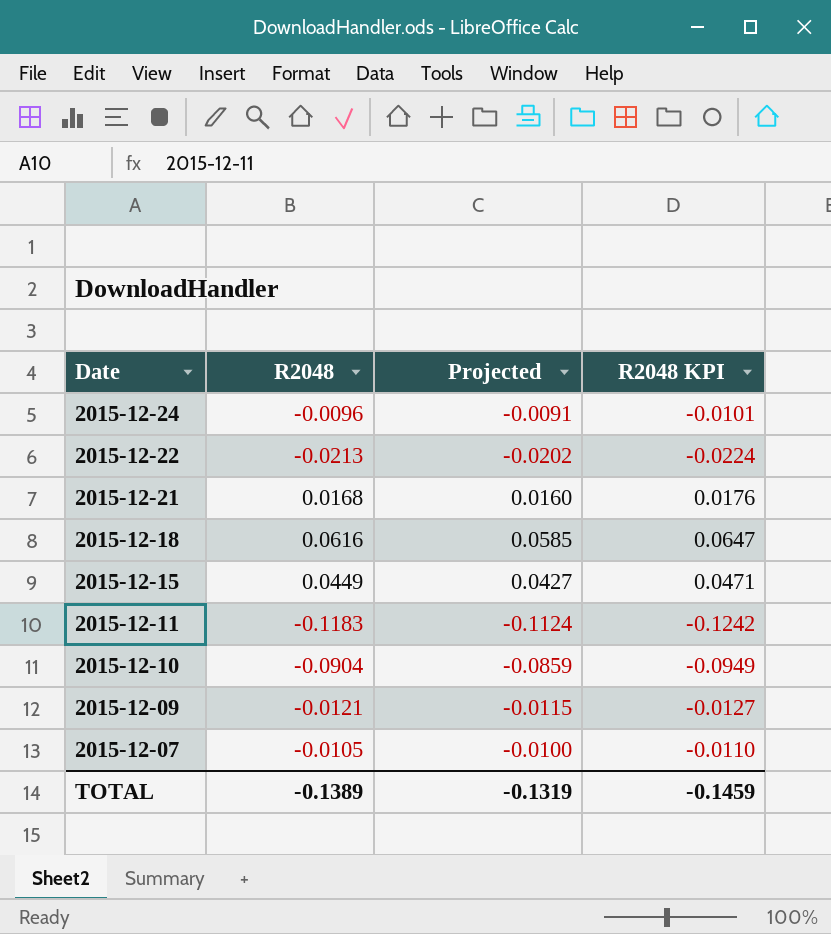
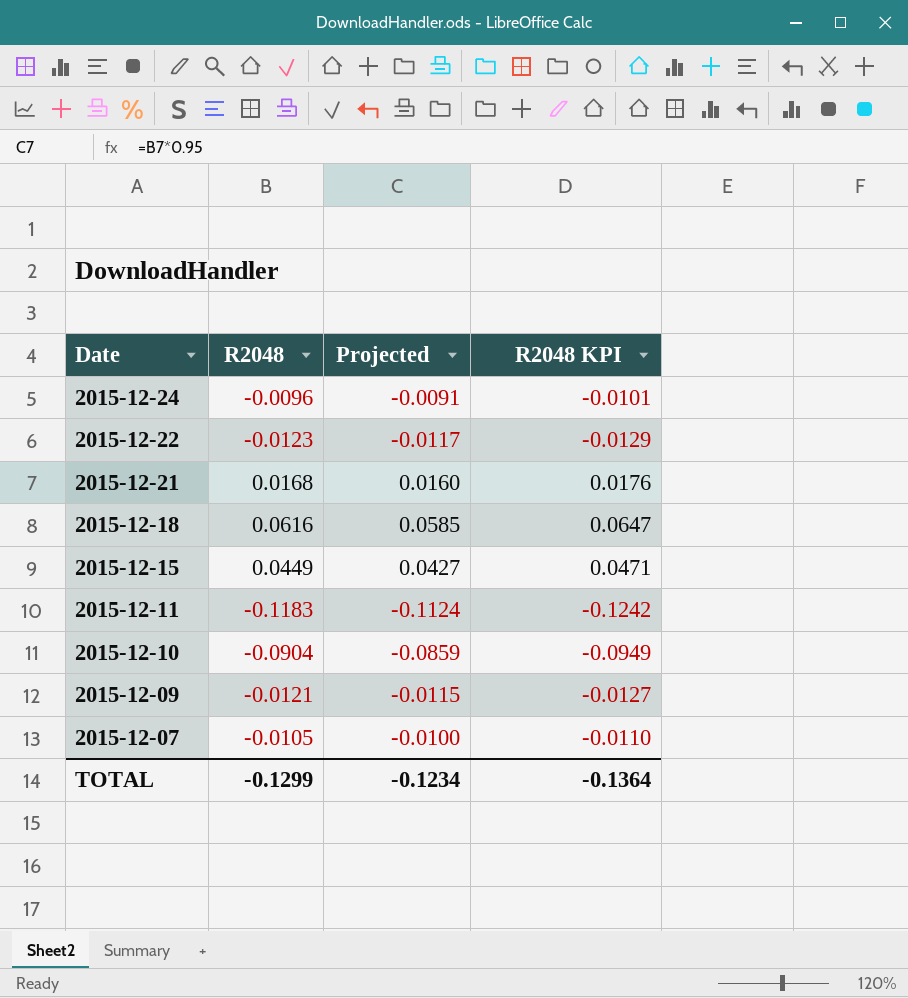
2015-12-22 | R2048: -0.0213 -> -0.0123
2015-12-22 | Projected: -0.0202 -> -0.0117
2015-12-22 | R2048 KPI: -0.0224 -> -0.0129
TOTAL | R2048: -0.1389 -> -0.1299
TOTAL | Projected: -0.1319 -> -0.1234
TOTAL | R2048 KPI: -0.1459 -> -0.1364

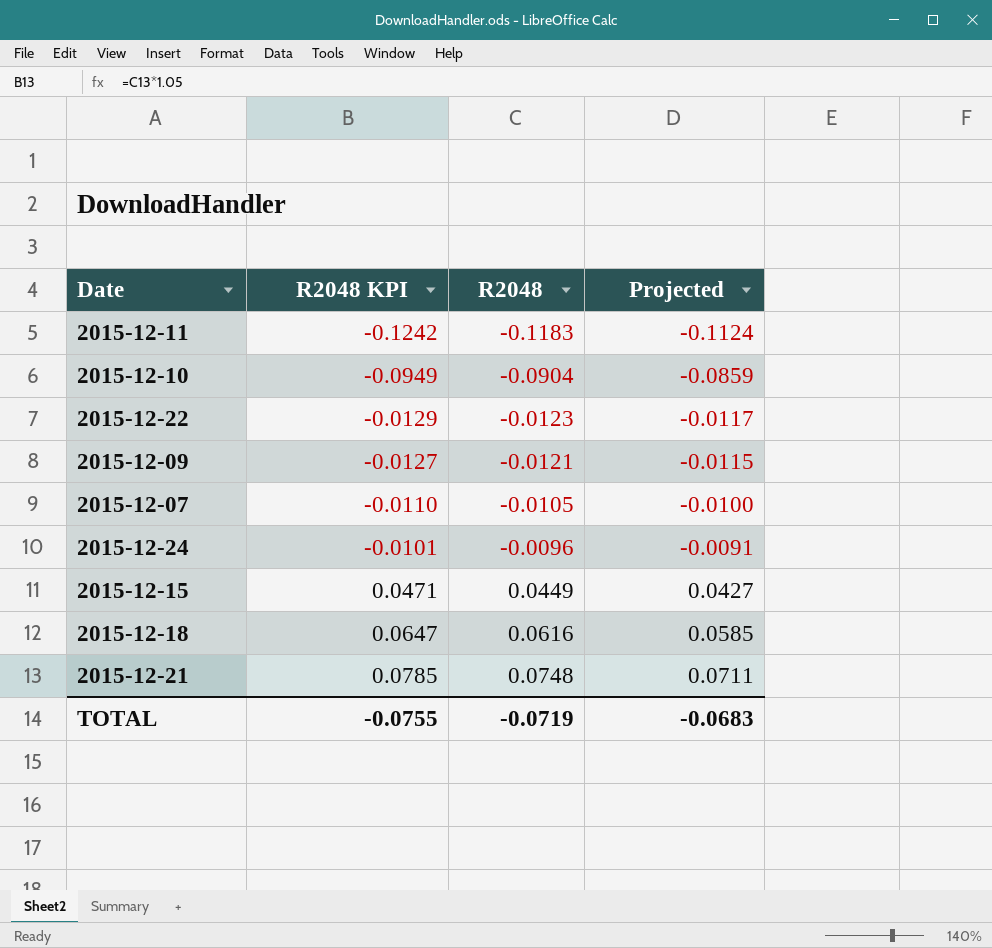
row order: Date descending -> R2048 KPI ascending
column R2048 KPI | position: 4 -> 2
2015-12-21 | R2048 KPI: 0.0176 -> 0.0785
2015-12-21 | R2048: 0.0168 -> 0.0748
2015-12-21 | Projected: 0.0160 -> 0.0711
TOTAL | R2048 KPI: -0.1364 -> -0.0755
TOTAL | R2048: -0.1299 -> -0.0719
TOTAL | Projected: -0.1234 -> -0.0683

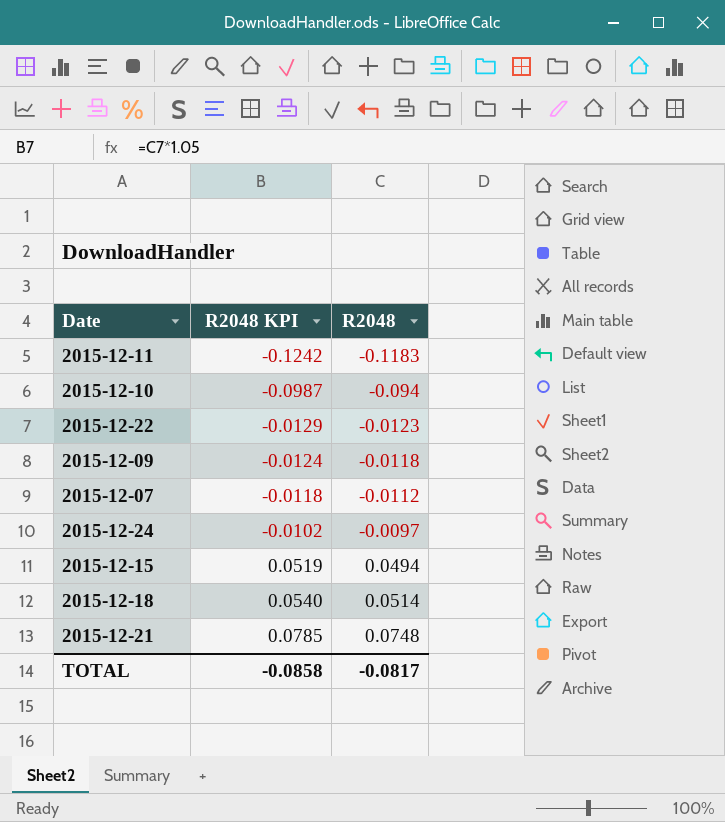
column Projected | formula: [R2048] * 0.95 -> none
2015-12-10 | R2048 KPI: -0.0949 -> -0.0987
2015-12-10 | R2048: -0.0904 -> -0.094
2015-12-09 | R2048 KPI: -0.0127 -> -0.0124
2015-12-09 | R2048: -0.0121 -> -0.0118
2015-12-07 | R2048 KPI: -0.0110 -> -0.0118
2015-12-07 | R2048: -0.0105 -> -0.0112
2015-12-24 | R2048 KPI: -0.0101 -> -0.0102
2015-12-24 | R2048: -0.0096 -> -0.0097
2015-12-15 | R2048 KPI: 0.0471 -> 0.0519
2015-12-15 | R2048: 0.0449 -> 0.0494
2015-12-18 | R2048 KPI: 0.0647 -> 0.0540
2015-12-18 | R2048: 0.0616 -> 0.0514
TOTAL | R2048 KPI: -0.0755 -> -0.0858
TOTAL | R2048: -0.0719 -> -0.0817

